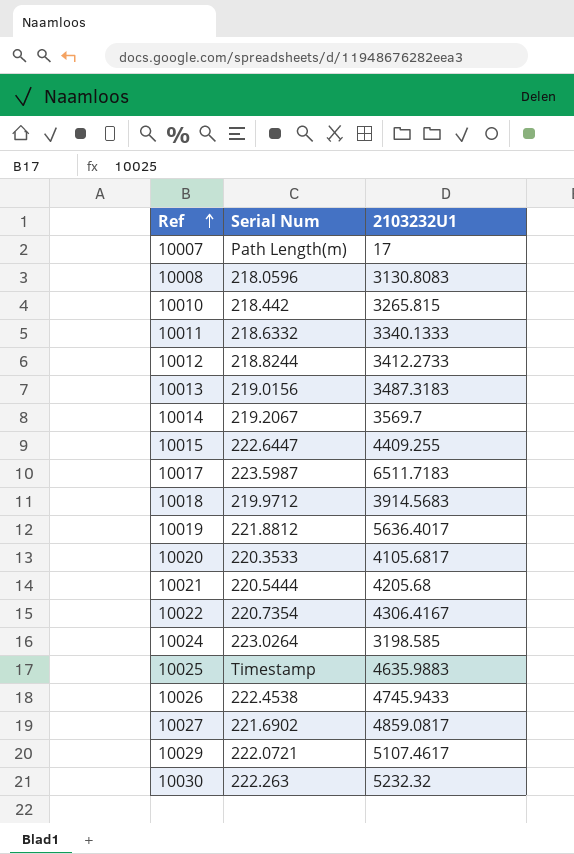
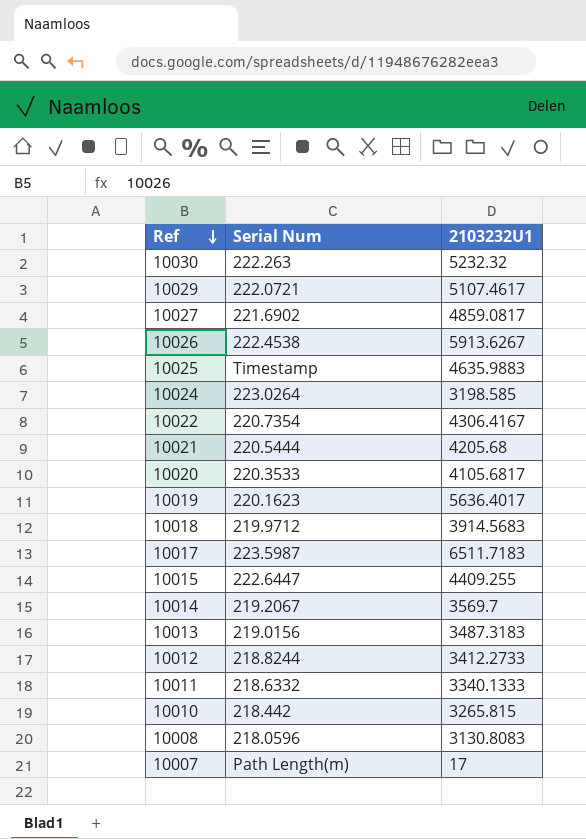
row order: Ref ascending -> Ref descending
10026 | 2103232U1: 4745.9433 -> 5913.6267
10019 | Serial Num: 221.8812 -> 220.1623

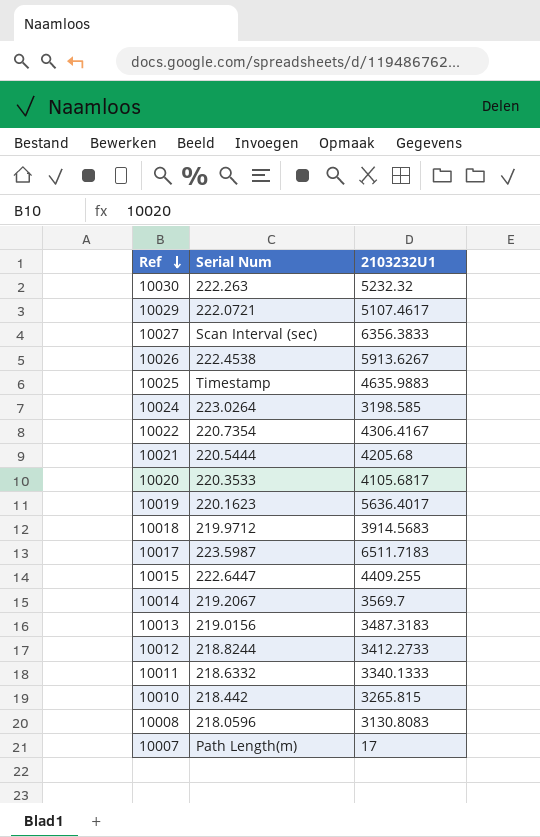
10027 | Serial Num: 221.6902 -> Scan Interval (sec)
10027 | 2103232U1: 4859.0817 -> 6356.3833

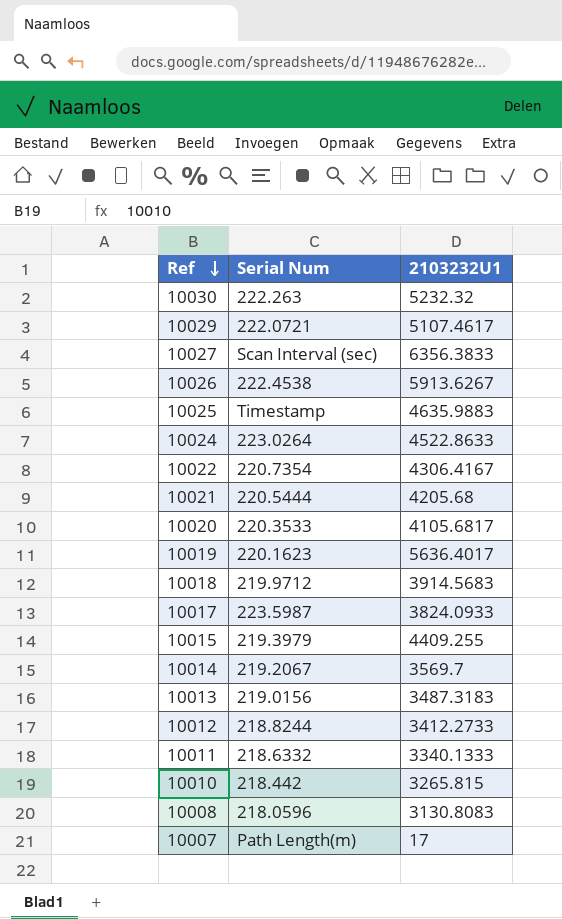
10024 | 2103232U1: 3198.585 -> 4522.8633
10017 | 2103232U1: 6511.7183 -> 3824.0933
10015 | Serial Num: 222.6447 -> 219.3979

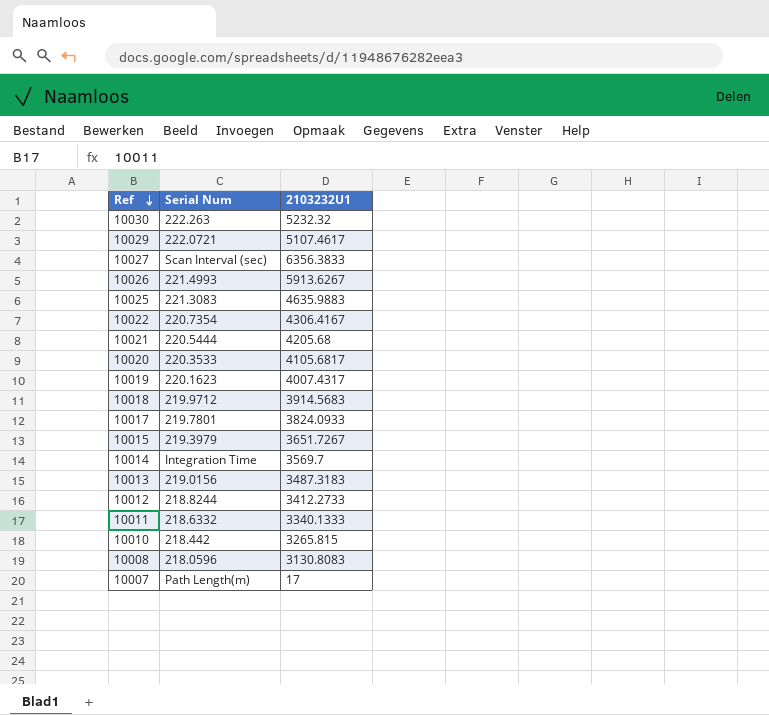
row 10024: 223.0264 | 4522.8633 -> none
10026 | Serial Num: 222.4538 -> 221.4993
10025 | Serial Num: Timestamp -> 221.3083
10019 | 2103232U1: 5636.4017 -> 4007.4317
10017 | Serial Num: 223.5987 -> 219.7801
10015 | 2103232U1: 4409.255 -> 3651.7267
10014 | Serial Num: 219.2067 -> Integration Time

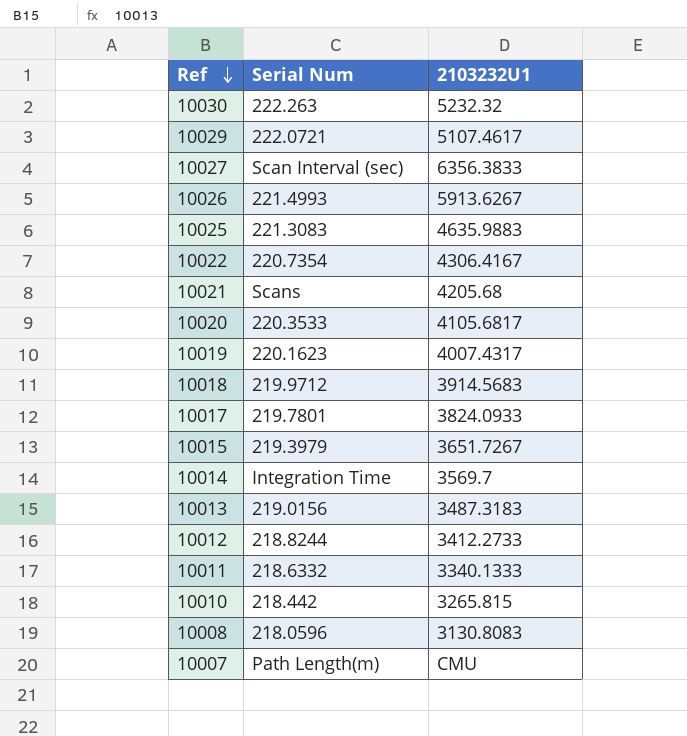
10021 | Serial Num: 220.5444 -> Scans
10007 | 2103232U1: 17 -> CMU

